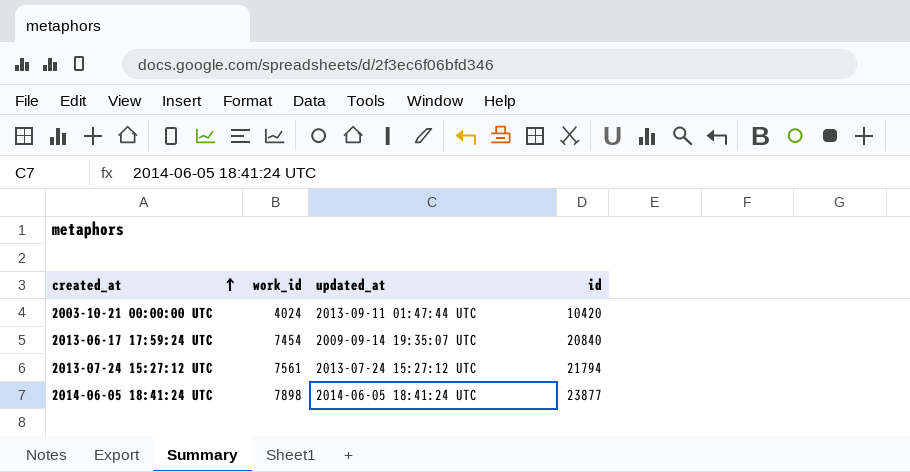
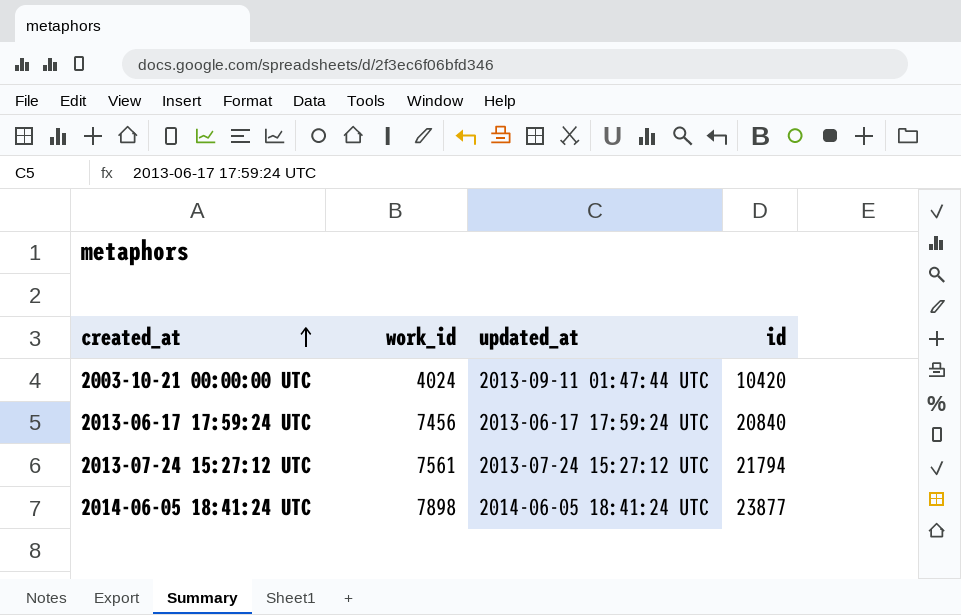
2013-06-17 17:59:24 UTC | work_id: 7454 -> 7456
2013-06-17 17:59:24 UTC | updated_at: 2009-09-14 19:35:07 UTC -> 2013-06-17 17:59:24 UTC

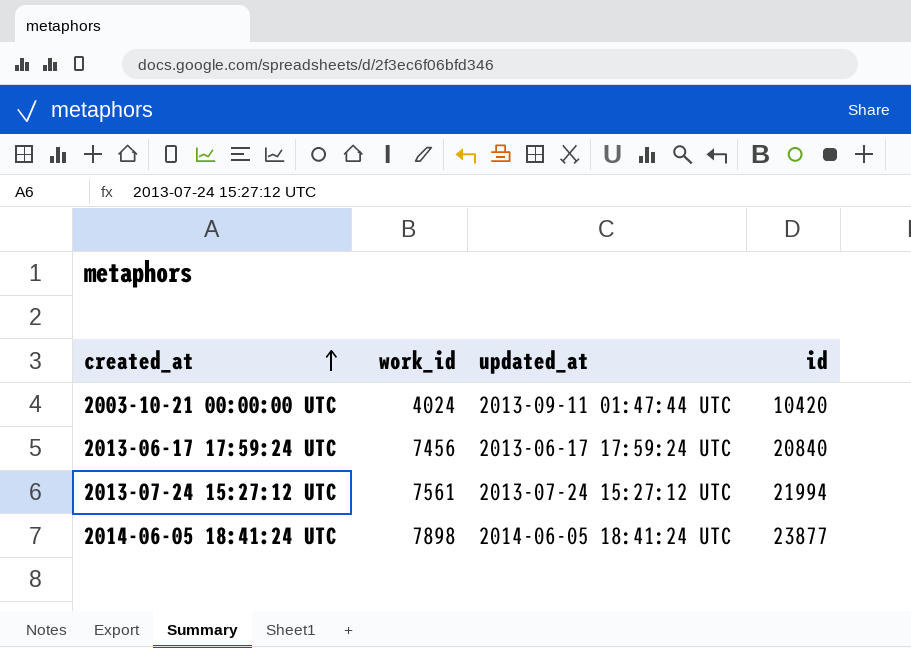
2013-07-24 15:27:12 UTC | id: 21794 -> 21994

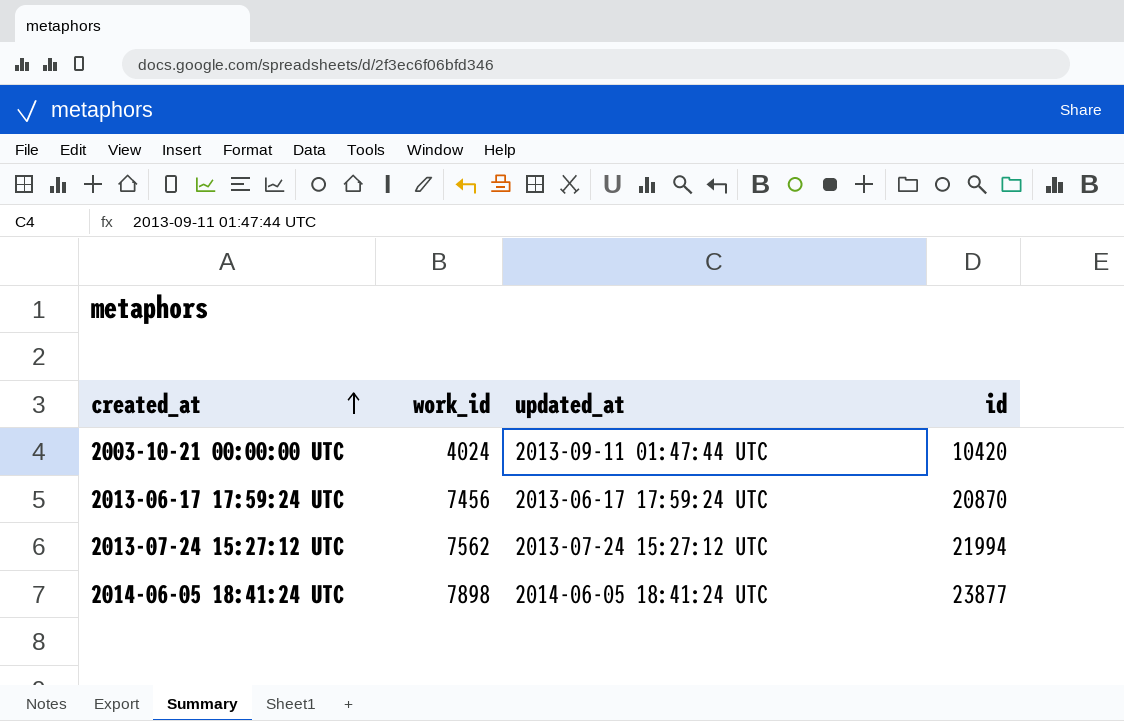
2013-06-17 17:59:24 UTC | id: 20840 -> 20870
2013-07-24 15:27:12 UTC | work_id: 7561 -> 7562

